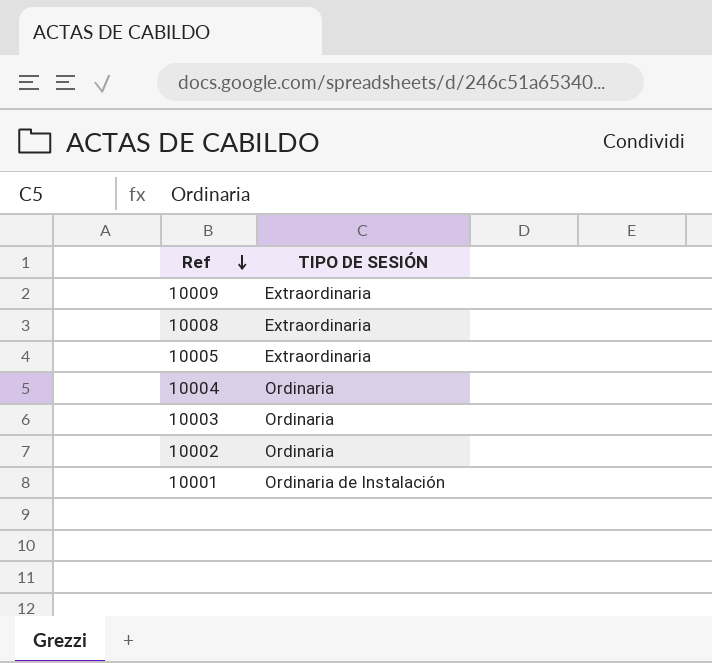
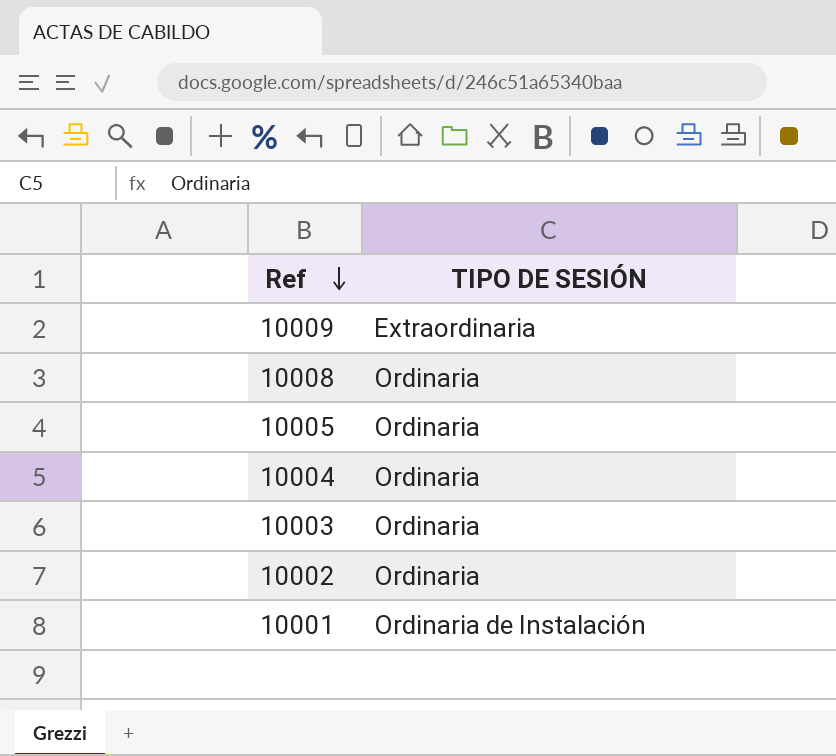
10008 | TIPO DE SESIÓN: Extraordinaria -> Ordinaria
10005 | TIPO DE SESIÓN: Extraordinaria -> Ordinaria

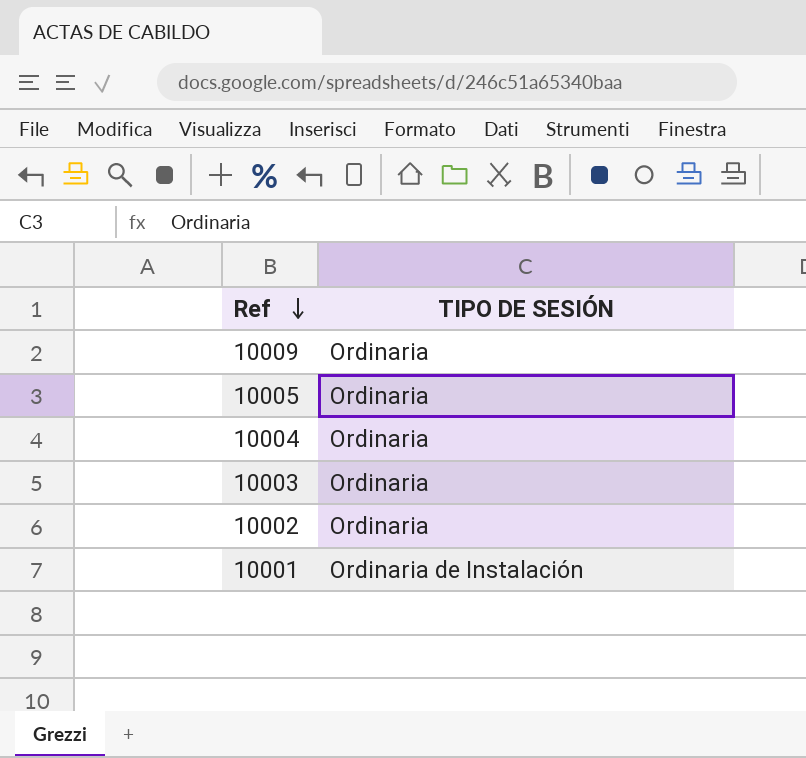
row 10008: Ordinaria -> none
10009 | TIPO DE SESIÓN: Extraordinaria -> Ordinaria

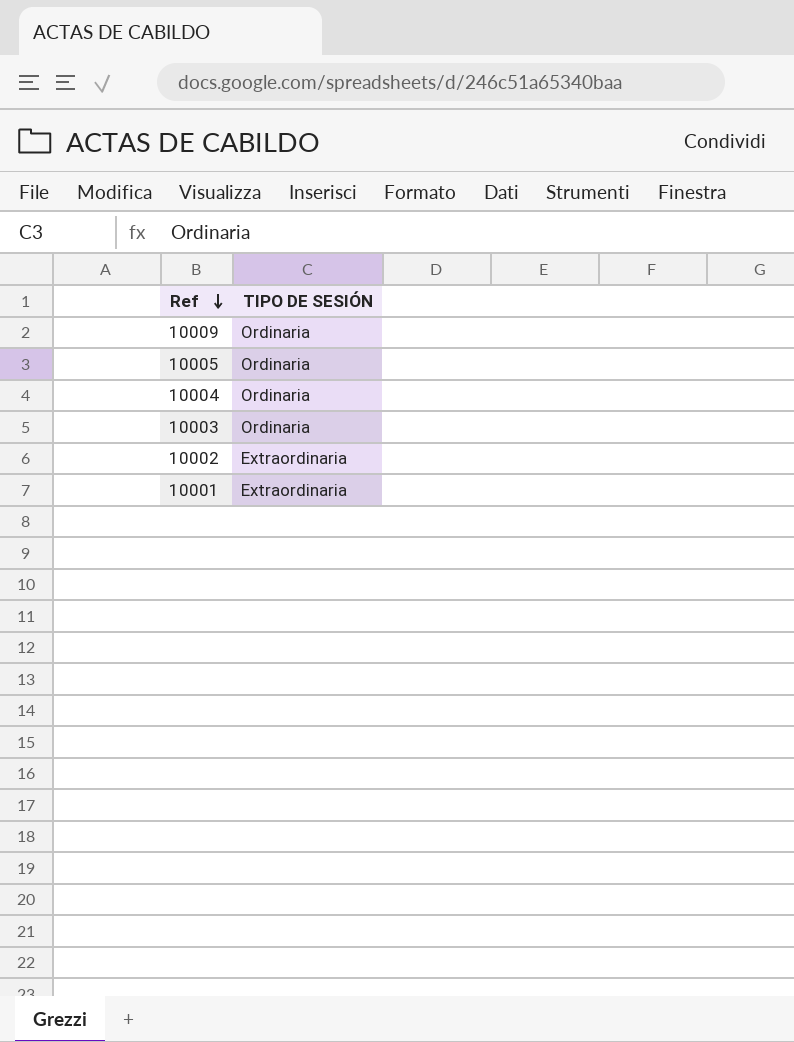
10002 | TIPO DE SESIÓN: Ordinaria -> Extraordinaria
10001 | TIPO DE SESIÓN: Ordinaria de Instalación -> Extraordinaria

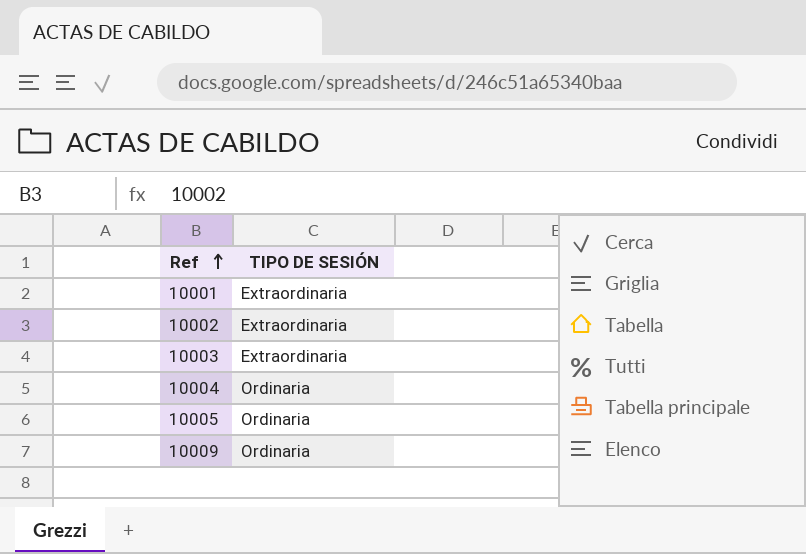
row order: Ref descending -> Ref ascending
10003 | TIPO DE SESIÓN: Ordinaria -> Extraordinaria

